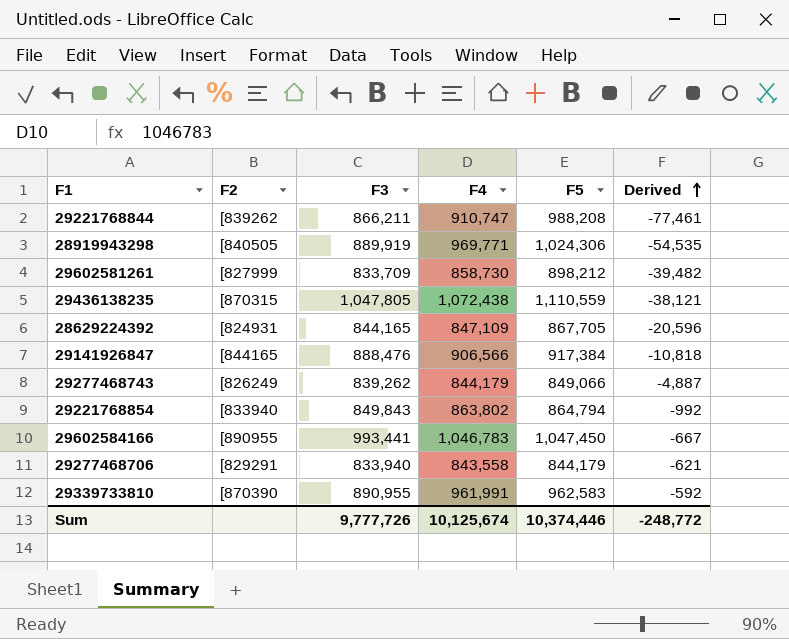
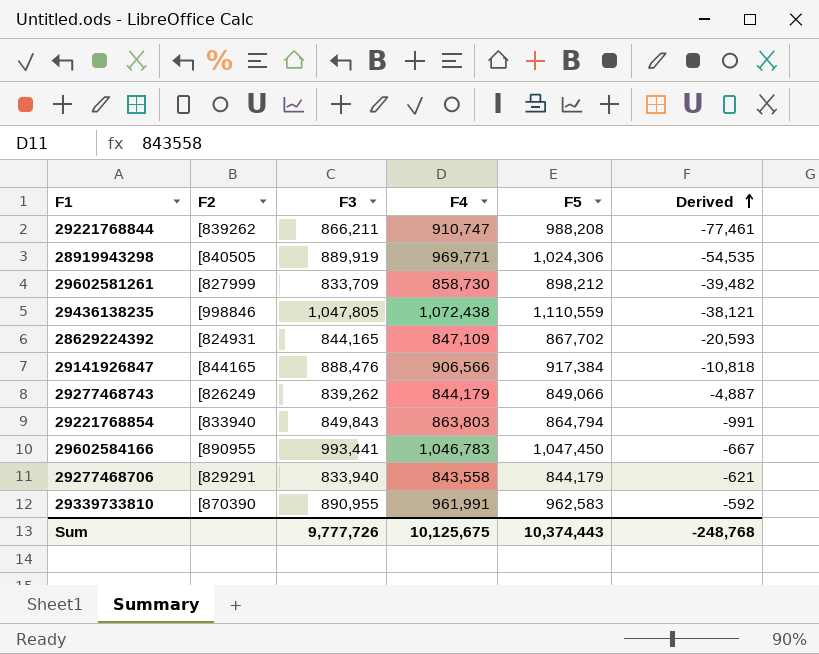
29436138235 | F2: [870315 -> [998846
28629224392 | F5: 867,705 -> 867,702
28629224392 | Derived: -20,596 -> -20,593
29221768854 | F4: 863,802 -> 863,803
29221768854 | Derived: -992 -> -991
Sum | F4: 10,125,674 -> 10,125,675
Sum | F5: 10,374,446 -> 10,374,443
Sum | Derived: -248,772 -> -248,768

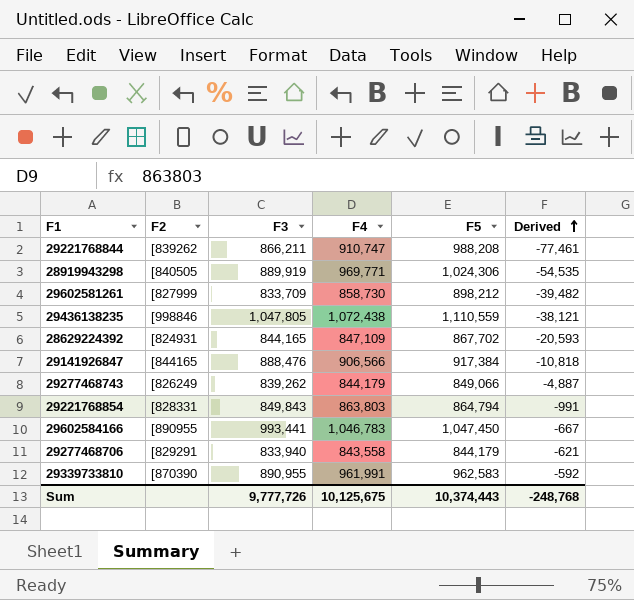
29221768854 | F2: [833940 -> [828331

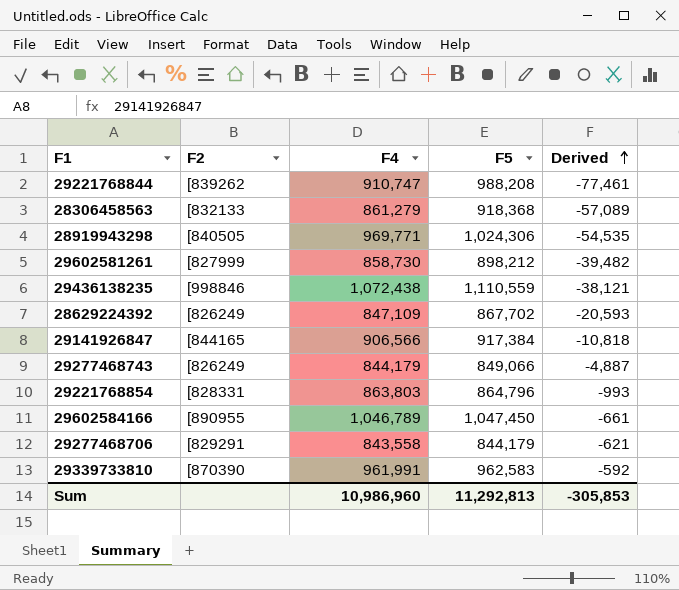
column F3 | position: 3 -> none
row 28306458563: none -> [832133 | 861,279 | 918,368 | -57,089
28629224392 | F2: [824931 -> [826249
29221768854 | F5: 864,794 -> 864,796
29221768854 | Derived: -991 -> -993
29602584166 | F4: 1,046,783 -> 1,046,789
29602584166 | Derived: -667 -> -661
Sum | F4: 10,125,675 -> 10,986,960
Sum | F5: 10,374,443 -> 11,292,813
Sum | Derived: -248,768 -> -305,853

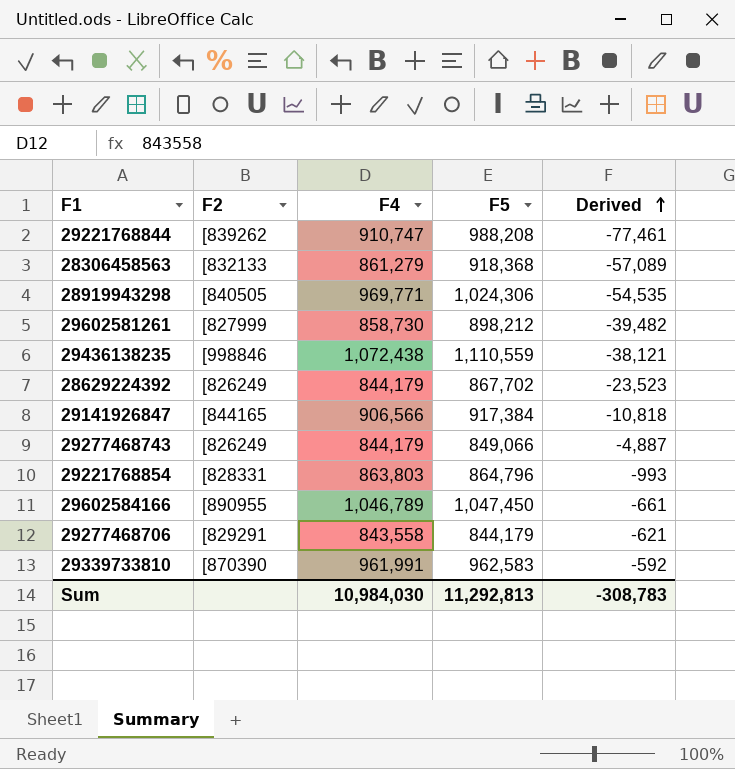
28629224392 | F4: 847,109 -> 844,179
28629224392 | Derived: -20,593 -> -23,523
Sum | F4: 10,986,960 -> 10,984,030
Sum | Derived: -305,853 -> -308,783

